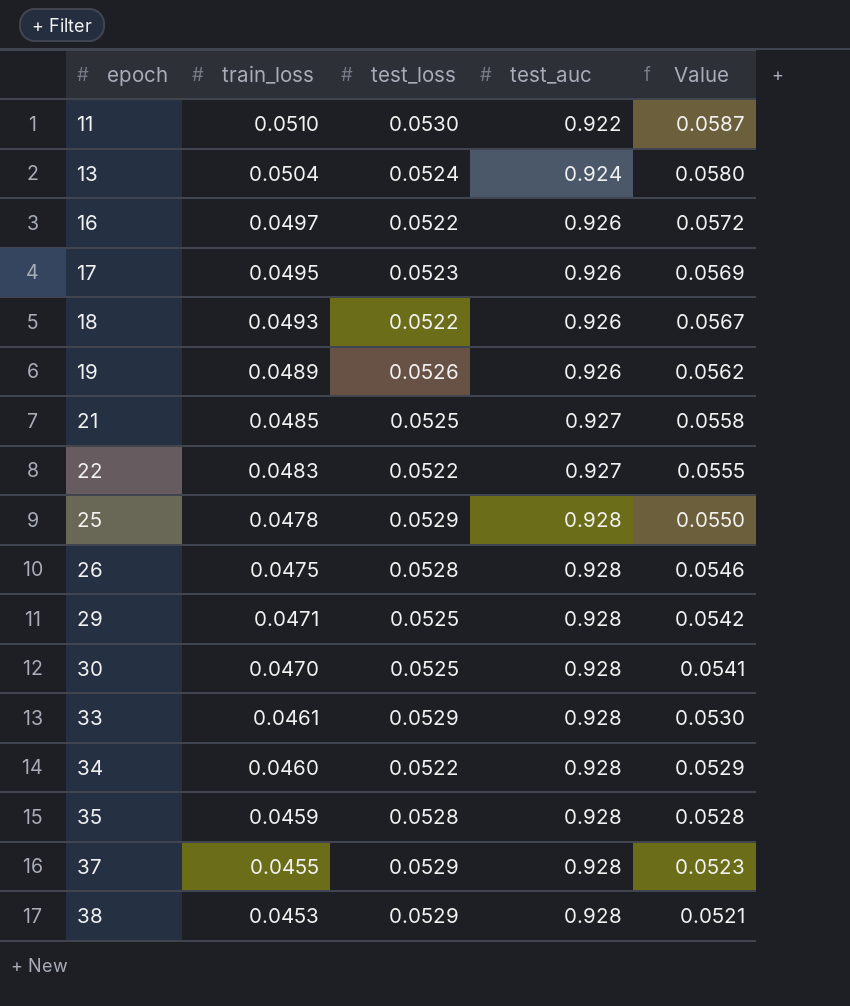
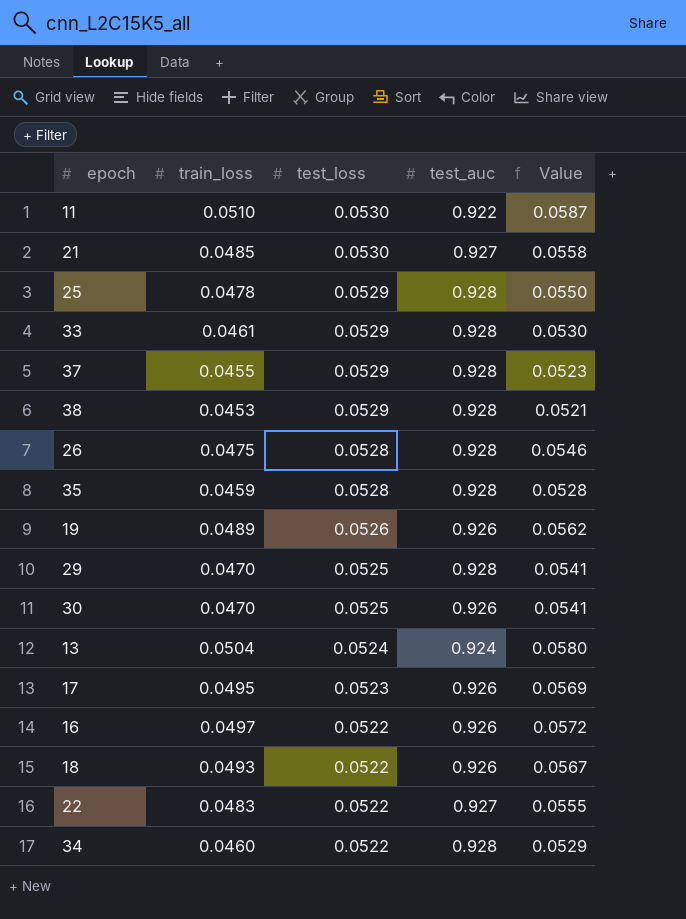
row order: epoch ascending -> test_loss descending
21 | test_loss: 0.0525 -> 0.0530
29 | train_loss: 0.0471 -> 0.0470
29 | Value: 0.0542 -> 0.0541
30 | test_auc: 0.928 -> 0.926

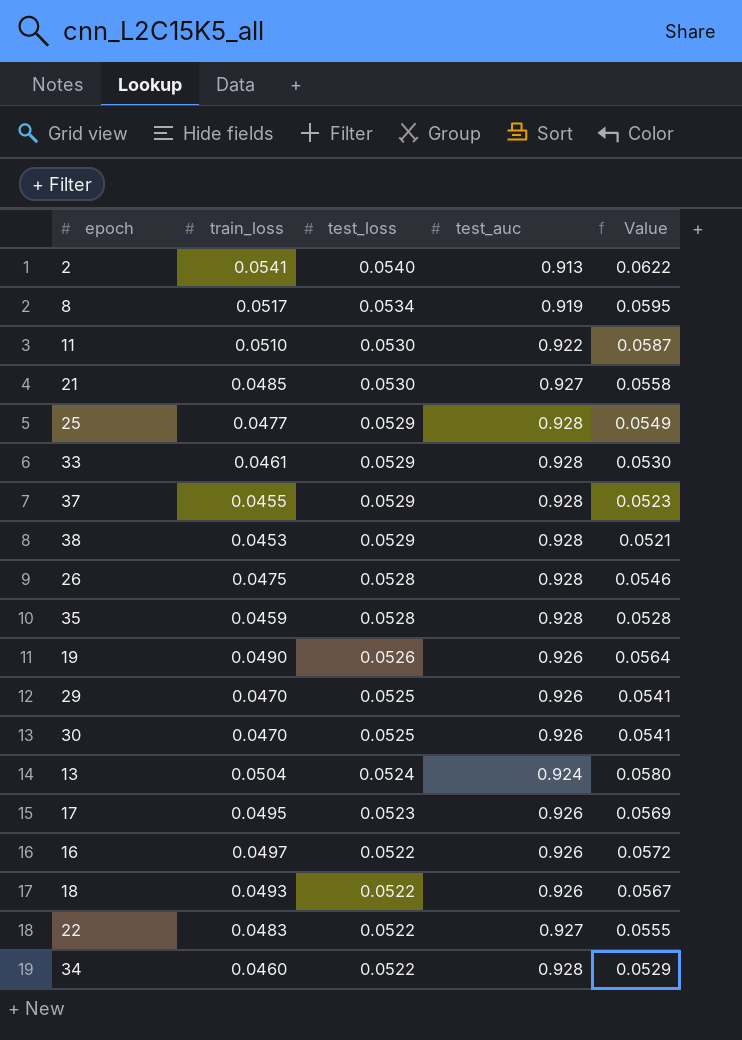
row 2: none -> 0.0541 | 0.0540 | 0.913 | 0.0622
row 8: none -> 0.0517 | 0.0534 | 0.919 | 0.0595
25 | train_loss: 0.0478 -> 0.0477
25 | Value: 0.0550 -> 0.0549
19 | train_loss: 0.0489 -> 0.0490
19 | Value: 0.0562 -> 0.0564
29 | test_auc: 0.928 -> 0.926

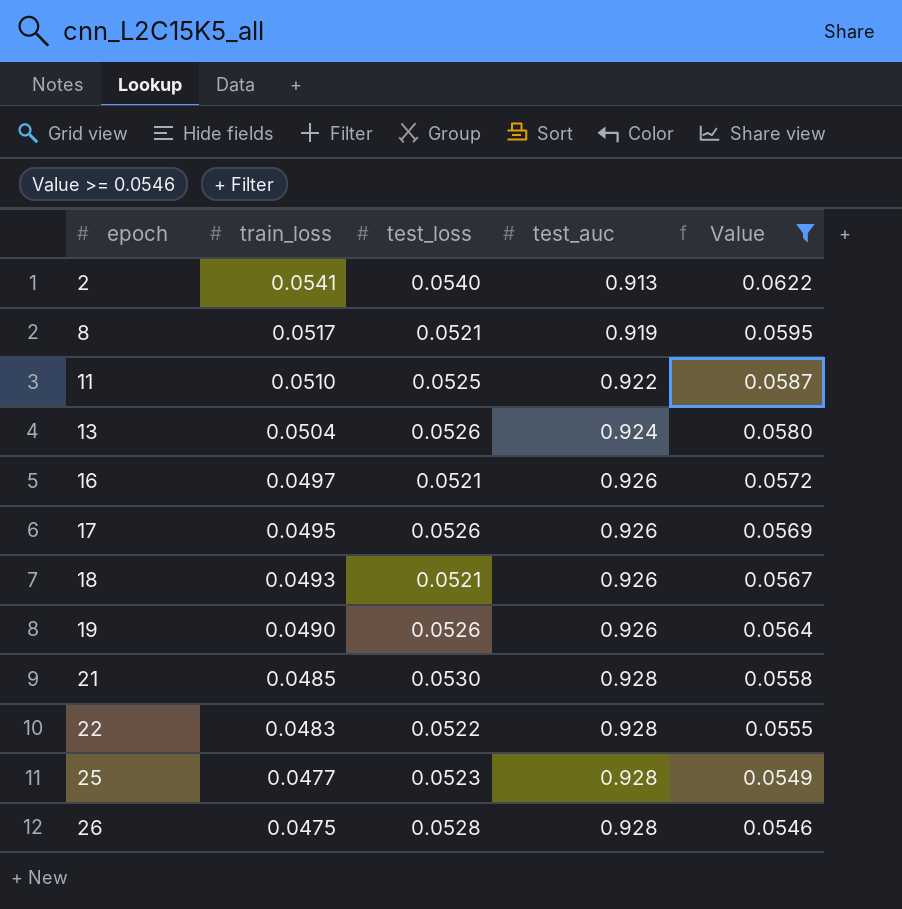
filter: none -> Value >= 0.0546
row order: test_loss descending -> epoch ascending
8 | test_loss: 0.0534 -> 0.0521
11 | test_loss: 0.0530 -> 0.0525
13 | test_loss: 0.0524 -> 0.0526
16 | test_loss: 0.0522 -> 0.0521
17 | test_loss: 0.0523 -> 0.0526
18 | test_loss: 0.0522 -> 0.0521
21 | test_auc: 0.927 -> 0.928
22 | test_auc: 0.927 -> 0.928
25 | test_loss: 0.0529 -> 0.0523

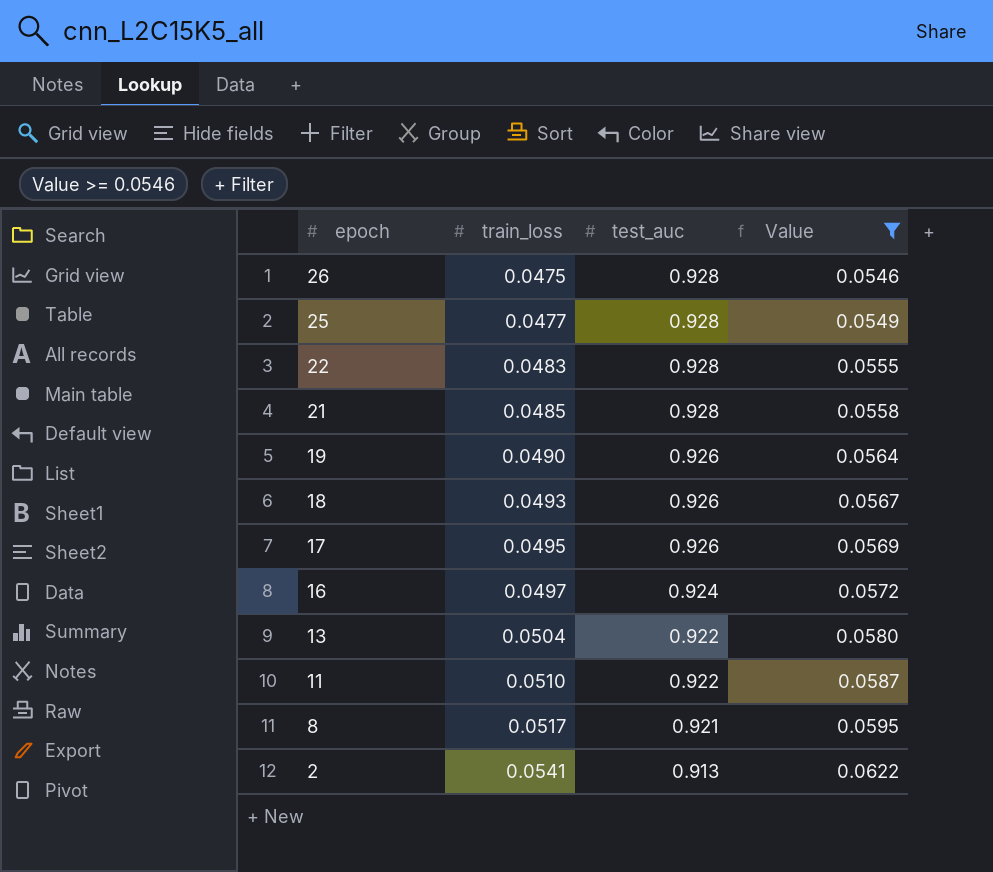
row order: epoch ascending -> epoch descending
column test_loss | position: 3 -> none
16 | test_auc: 0.926 -> 0.924
13 | test_auc: 0.924 -> 0.922
8 | test_auc: 0.919 -> 0.921

